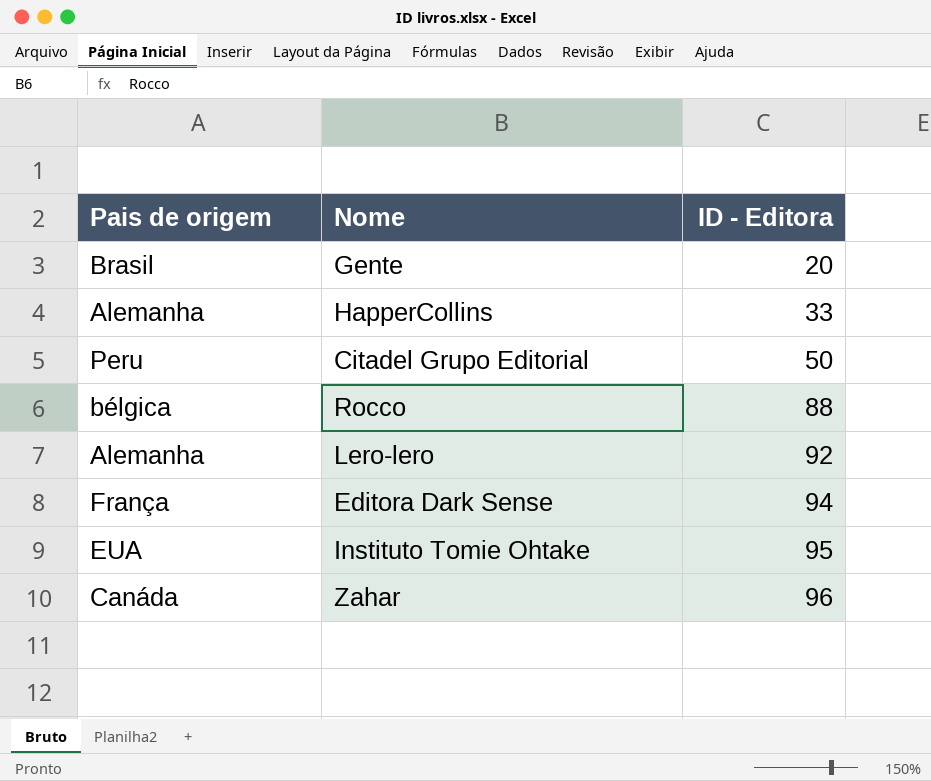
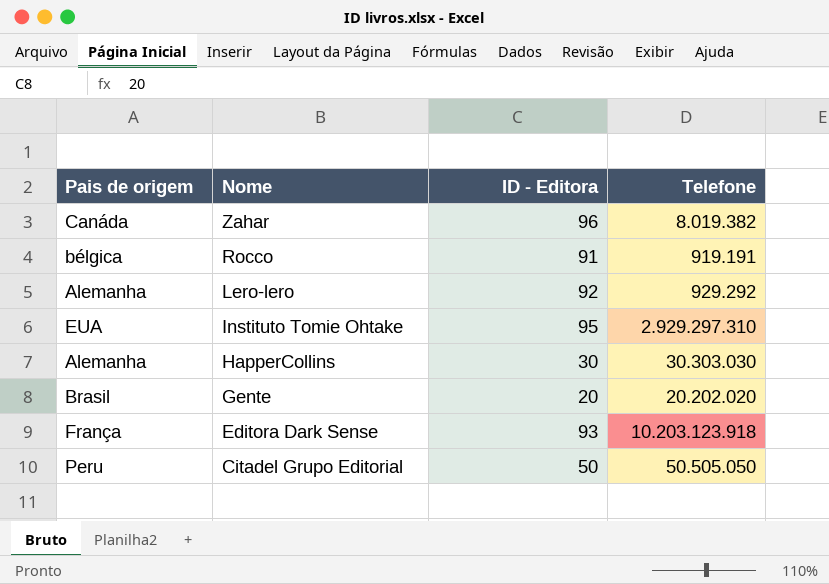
row order: ID - Editora ascending -> Nome descending
column Telefone | position: none -> 4
Rocco | ID - Editora: 88 -> 91
HapperCollins | ID - Editora: 33 -> 30
Editora Dark Sense | ID - Editora: 94 -> 93

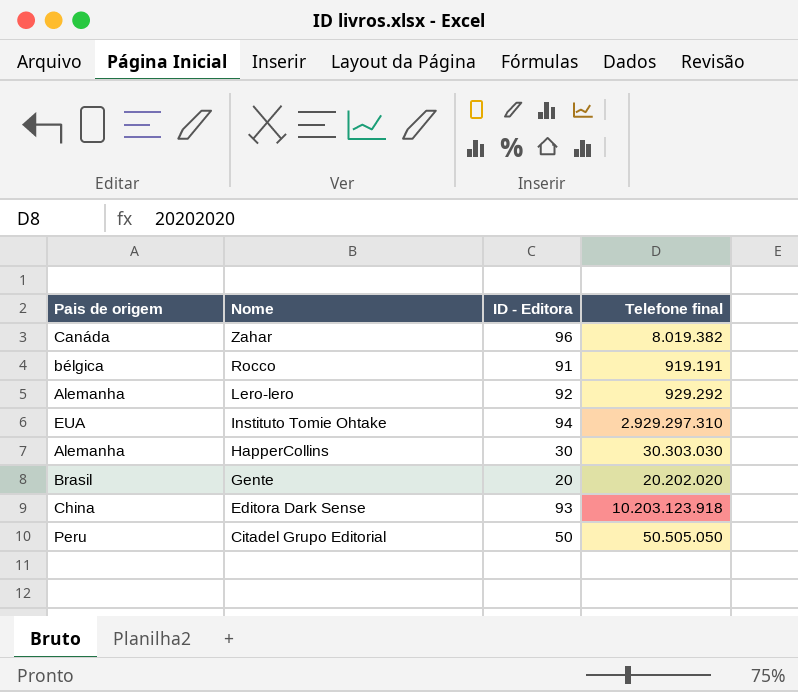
column name: Telefone -> Telefone final
Instituto Tomie Ohtake | ID - Editora: 95 -> 94
Editora Dark Sense | Pais de origem: França -> China

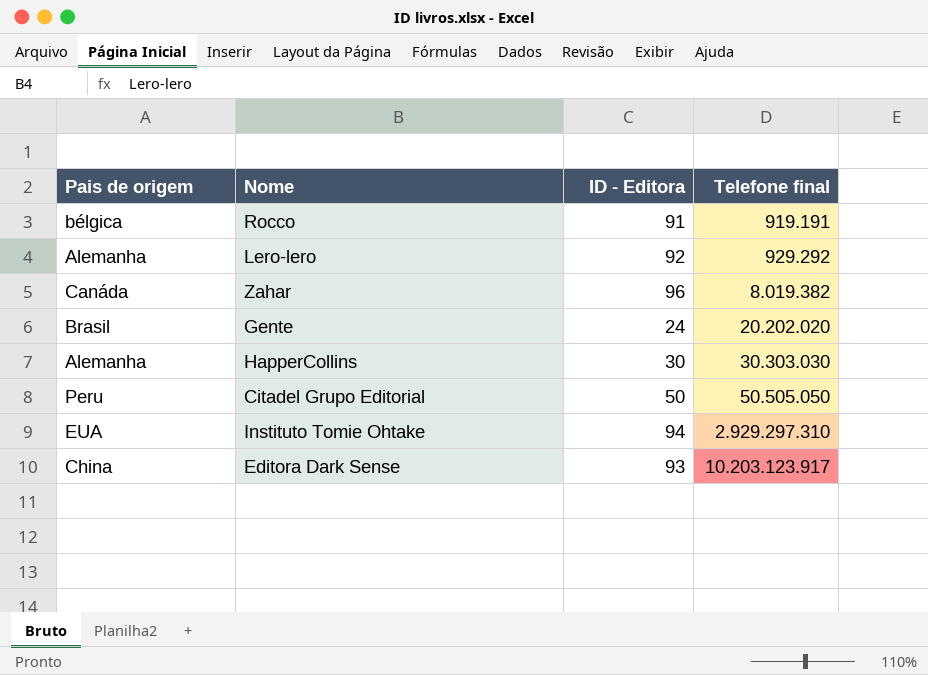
row order: Nome descending -> Telefone final ascending
Gente | ID - Editora: 20 -> 24
Editora Dark Sense | Telefone final: 10.203.123.918 -> 10.203.123.917

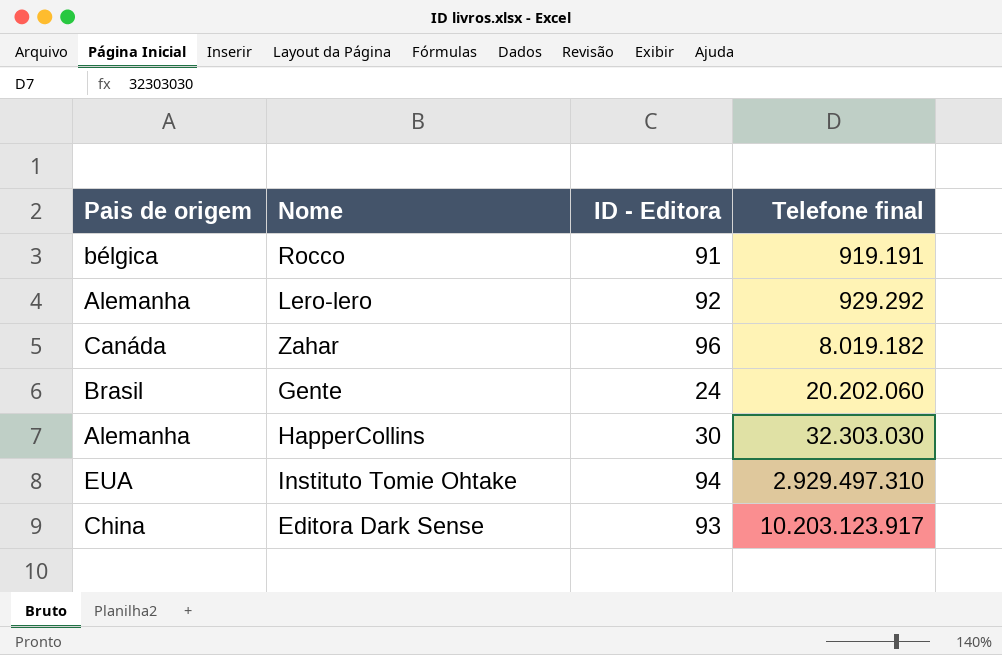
row Citadel Grupo Editorial: Peru | 50 | 50.505.050 -> none
Zahar | Telefone final: 8.019.382 -> 8.019.182
Gente | Telefone final: 20.202.020 -> 20.202.060
HapperCollins | Telefone final: 30.303.030 -> 32.303.030
Instituto Tomie Ohtake | Telefone final: 2.929.297.310 -> 2.929.497.310

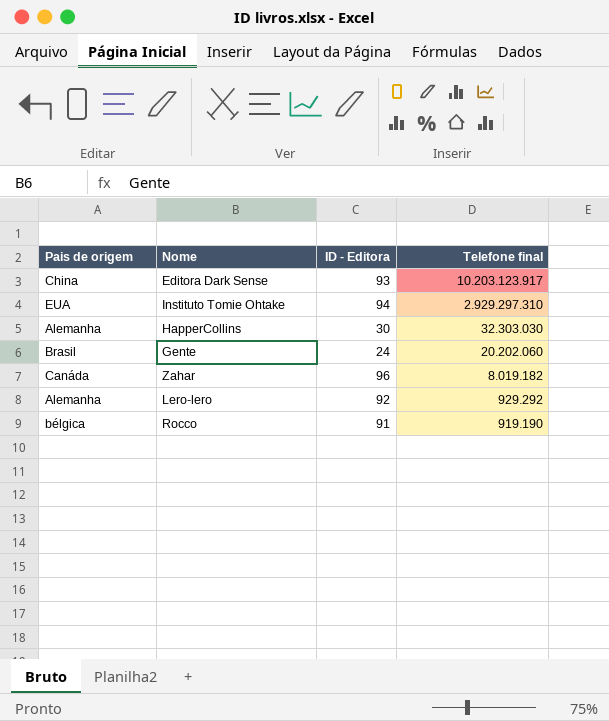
row order: Telefone final ascending -> Telefone final descending
Instituto Tomie Ohtake | Telefone final: 2.929.497.310 -> 2.929.297.310
Rocco | Telefone final: 919.191 -> 919.190

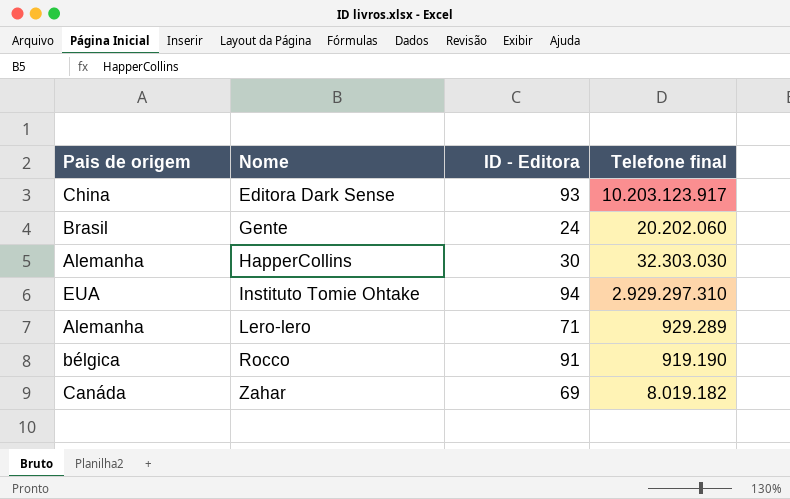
row order: Telefone final descending -> Nome ascending
Lero-lero | ID - Editora: 92 -> 71
Lero-lero | Telefone final: 929.292 -> 929.289
Zahar | ID - Editora: 96 -> 69

